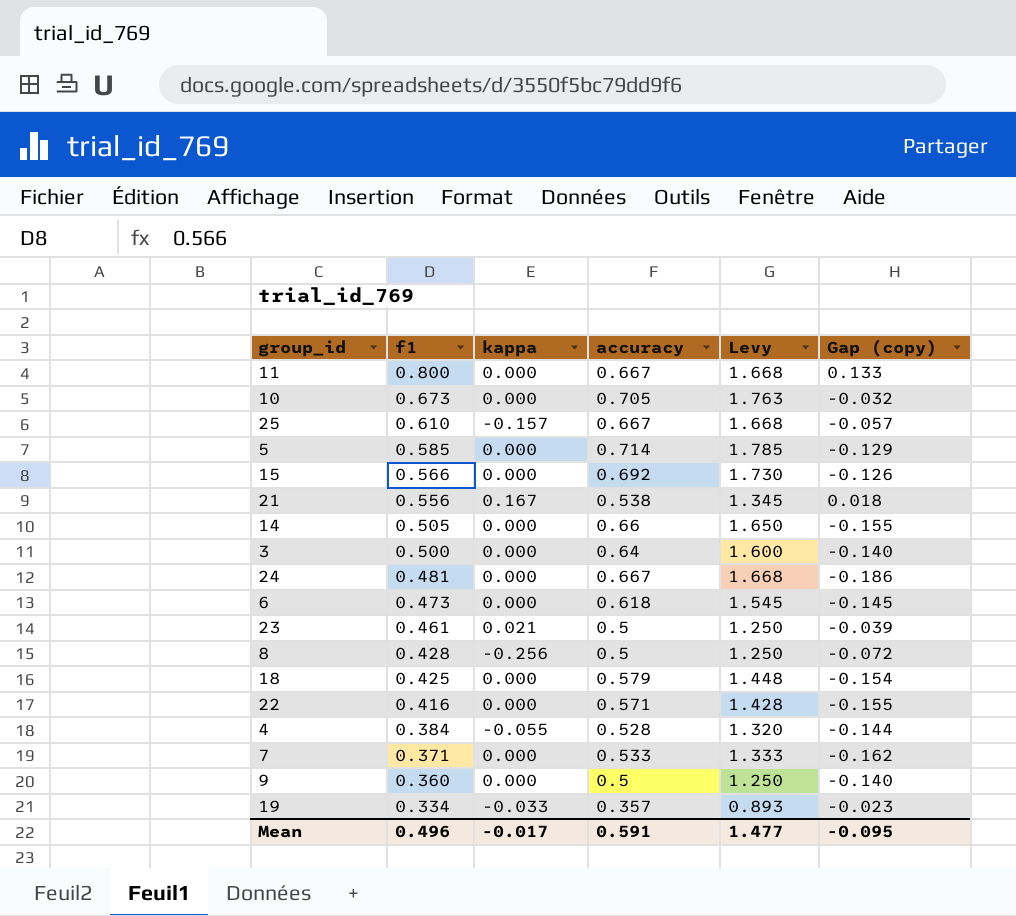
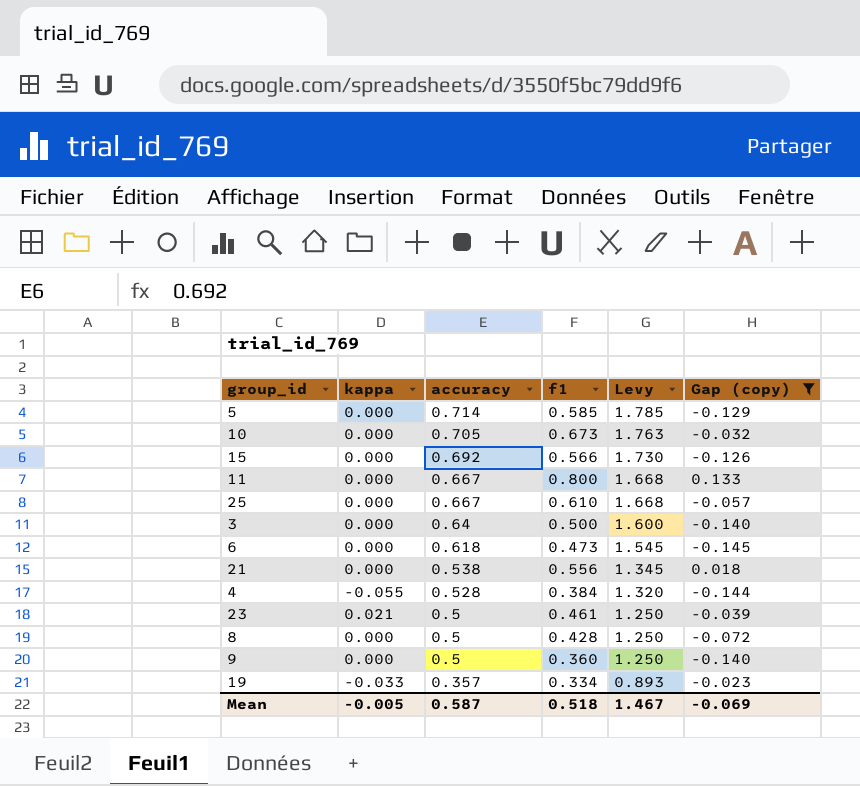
filter: none -> Gap (copy) >= -0.145
row order: f1 descending -> accuracy descending
column f1 | position: 2 -> 4
25 | kappa: -0.157 -> 0.000
21 | kappa: 0.167 -> 0.000
8 | kappa: -0.256 -> 0.000
Mean | kappa: -0.017 -> -0.005
Mean | accuracy: 0.591 -> 0.587
Mean | f1: 0.496 -> 0.518
Mean | Levy: 1.477 -> 1.467
Mean | Gap (copy): -0.095 -> -0.069

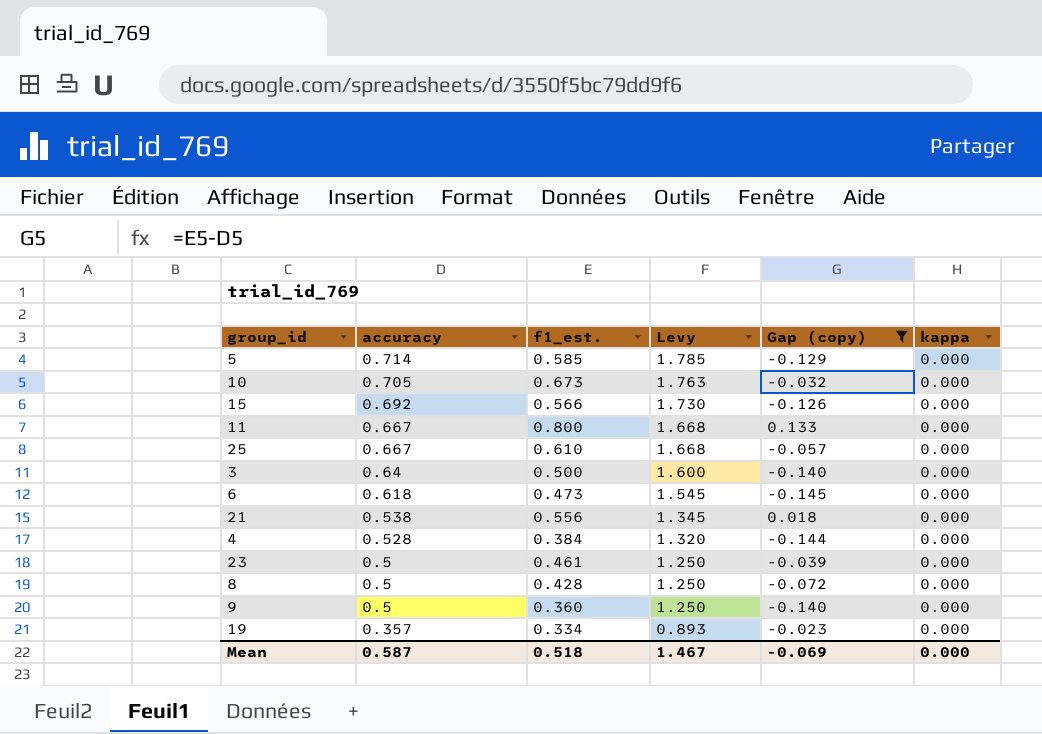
column name: f1 -> f1_est.
column kappa | position: 2 -> 6
4 | kappa: -0.055 -> 0.000
23 | kappa: 0.021 -> 0.000
19 | kappa: -0.033 -> 0.000
Mean | kappa: -0.005 -> 0.000

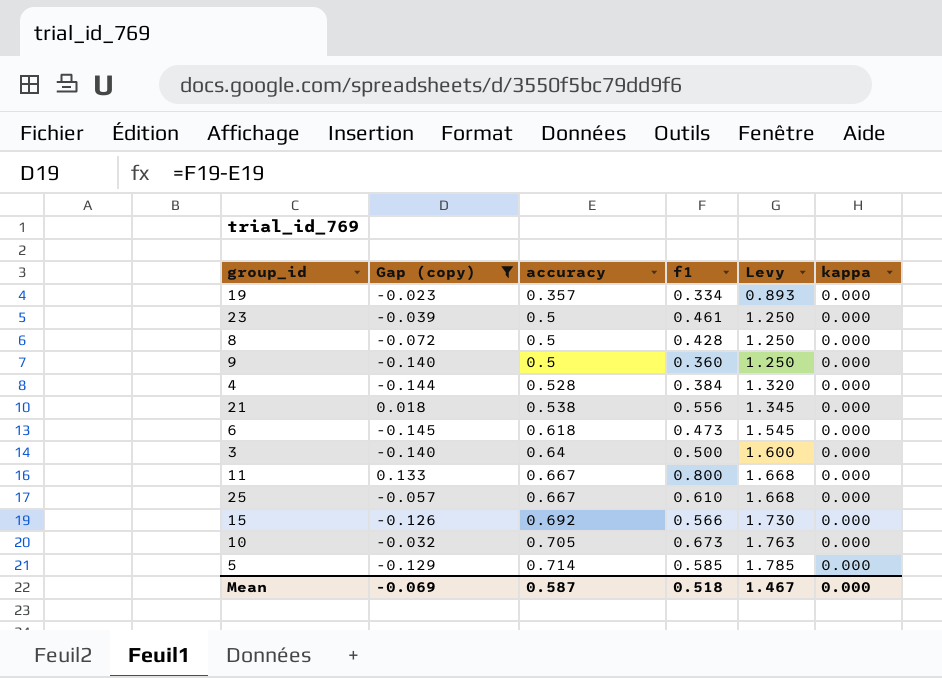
row order: accuracy descending -> accuracy ascending
column Gap (copy) | position: 5 -> 2
column name: f1_est. -> f1

